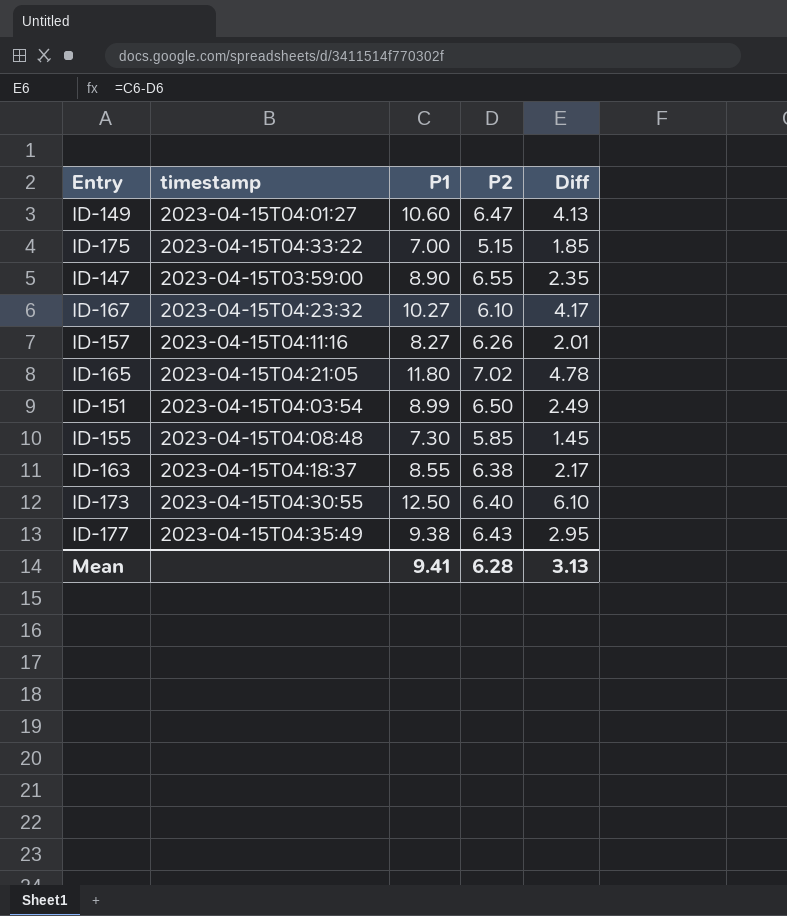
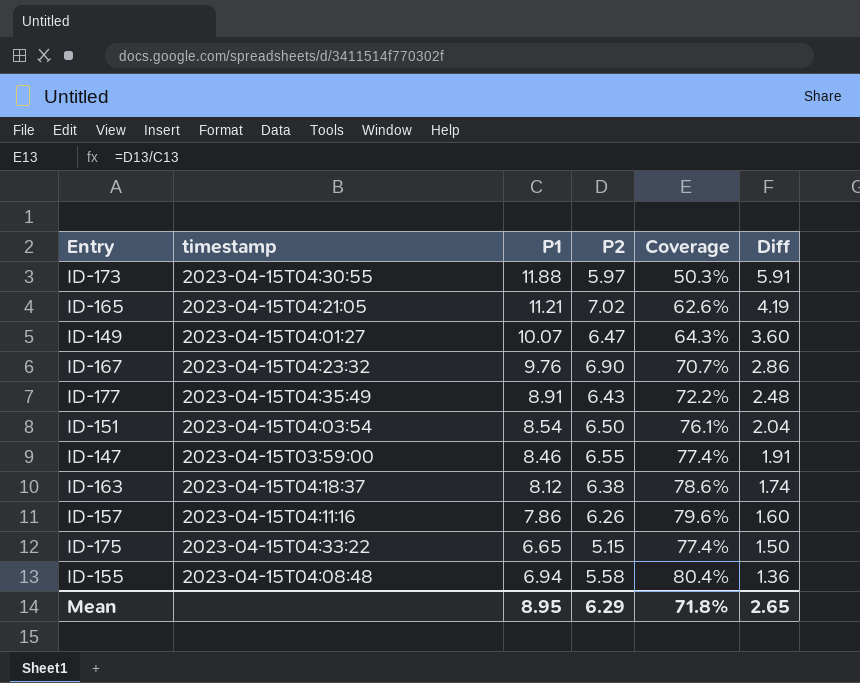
row order: none -> Diff descending
column Coverage | formula: none -> [P2] / [P1]
ID-173 | P1: 12.50 -> 11.88
ID-173 | P2: 6.40 -> 5.97
ID-173 | Diff: 6.10 -> 5.91
ID-165 | P1: 11.80 -> 11.21
ID-165 | Diff: 4.78 -> 4.19
ID-149 | P1: 10.60 -> 10.07
ID-149 | Diff: 4.13 -> 3.60
ID-167 | P1: 10.27 -> 9.76
ID-167 | P2: 6.10 -> 6.90
ID-167 | Diff: 4.17 -> 2.86
ID-177 | P1: 9.38 -> 8.91
ID-177 | Diff: 2.95 -> 2.48
ID-151 | P1: 8.99 -> 8.54
ID-151 | Diff: 2.49 -> 2.04
ID-147 | P1: 8.90 -> 8.46
ID-147 | Diff: 2.35 -> 1.91
ID-163 | P1: 8.55 -> 8.12
ID-163 | Diff: 2.17 -> 1.74
ID-157 | P1: 8.27 -> 7.86
ID-157 | Diff: 2.01 -> 1.60
ID-175 | P1: 7.00 -> 6.65
ID-175 | Diff: 1.85 -> 1.50
ID-155 | P1: 7.30 -> 6.94
ID-155 | P2: 5.85 -> 5.58
ID-155 | Diff: 1.45 -> 1.36
Mean | P1: 9.41 -> 8.95
Mean | P2: 6.28 -> 6.29
Mean | Diff: 3.13 -> 2.65

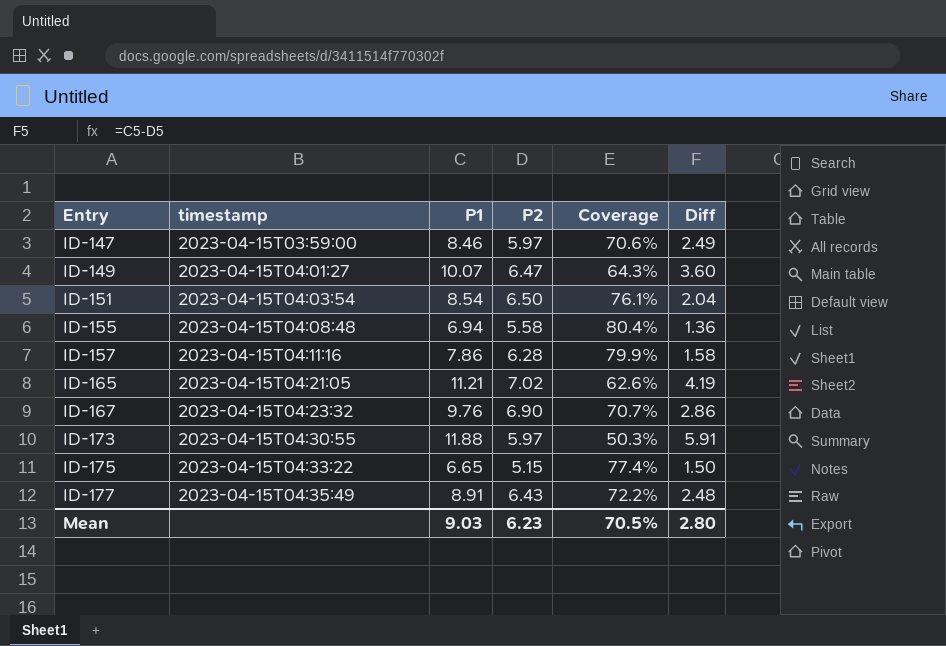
row order: Diff descending -> Entry ascending
row ID-163: 2023-04-15T04:18:37 | 8.12 | 6.38 | 78.6% | 1.74 -> none
ID-147 | P2: 6.55 -> 5.97
ID-147 | Coverage: 77.4% -> 70.6%
ID-147 | Diff: 1.91 -> 2.49
ID-157 | P2: 6.26 -> 6.28
ID-157 | Coverage: 79.6% -> 79.9%
ID-157 | Diff: 1.60 -> 1.58
Mean | P1: 8.95 -> 9.03
Mean | P2: 6.29 -> 6.23
Mean | Coverage: 71.8% -> 70.5%
Mean | Diff: 2.65 -> 2.80

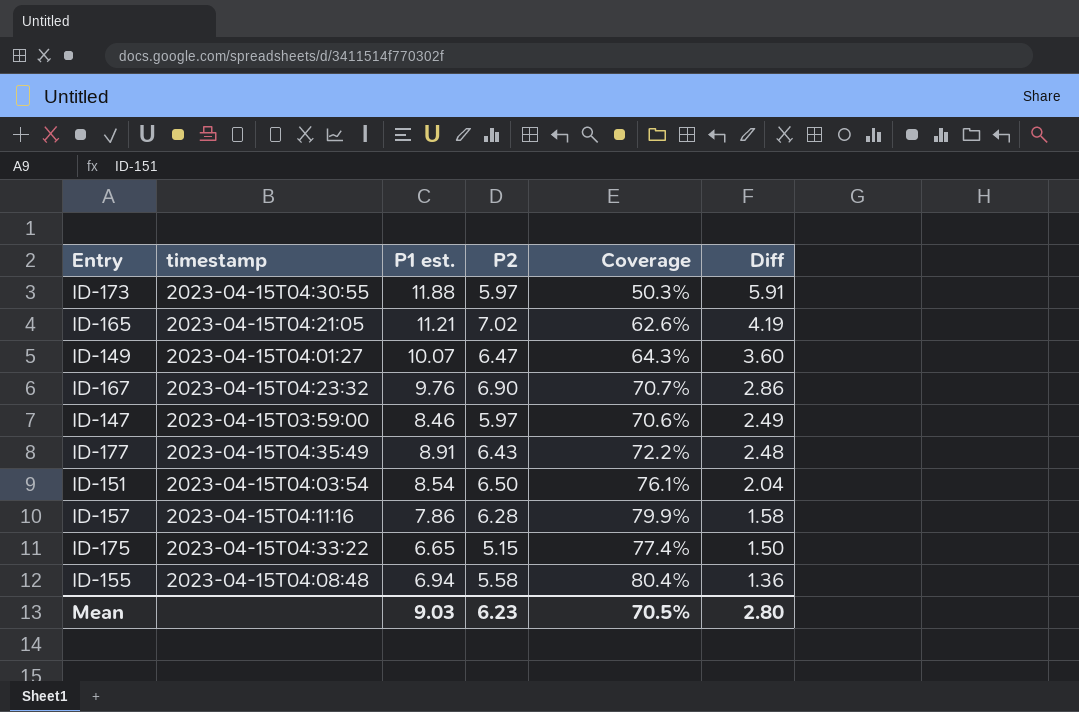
row order: Entry ascending -> Diff descending
column name: P1 -> P1 est.

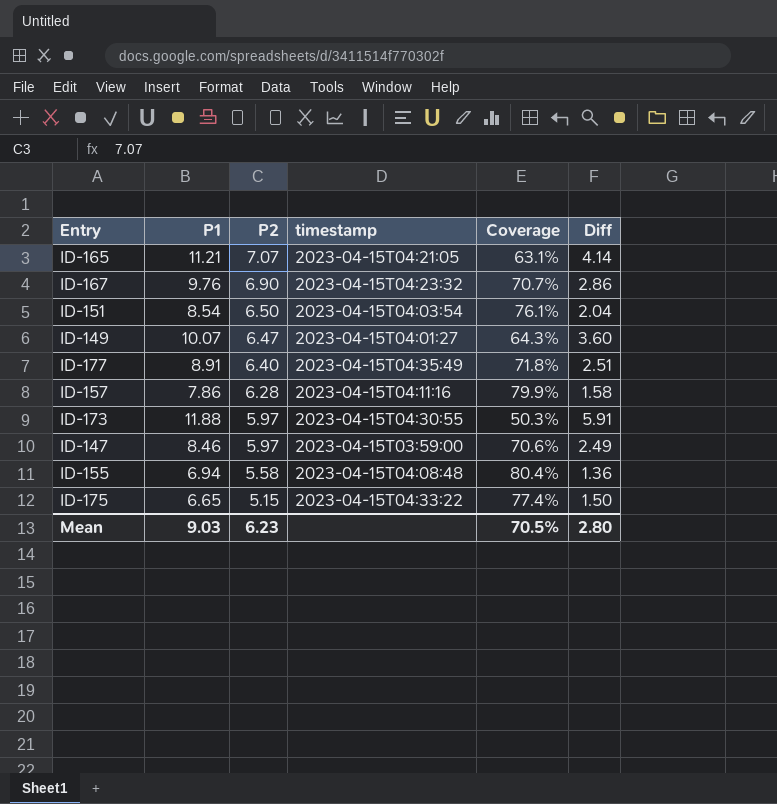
row order: Diff descending -> P2 descending
column name: P1 est. -> P1
column timestamp | position: 2 -> 4
ID-165 | P2: 7.02 -> 7.07
ID-165 | Coverage: 62.6% -> 63.1%
ID-165 | Diff: 4.19 -> 4.14
ID-177 | P2: 6.43 -> 6.40
ID-177 | Coverage: 72.2% -> 71.8%
ID-177 | Diff: 2.48 -> 2.51

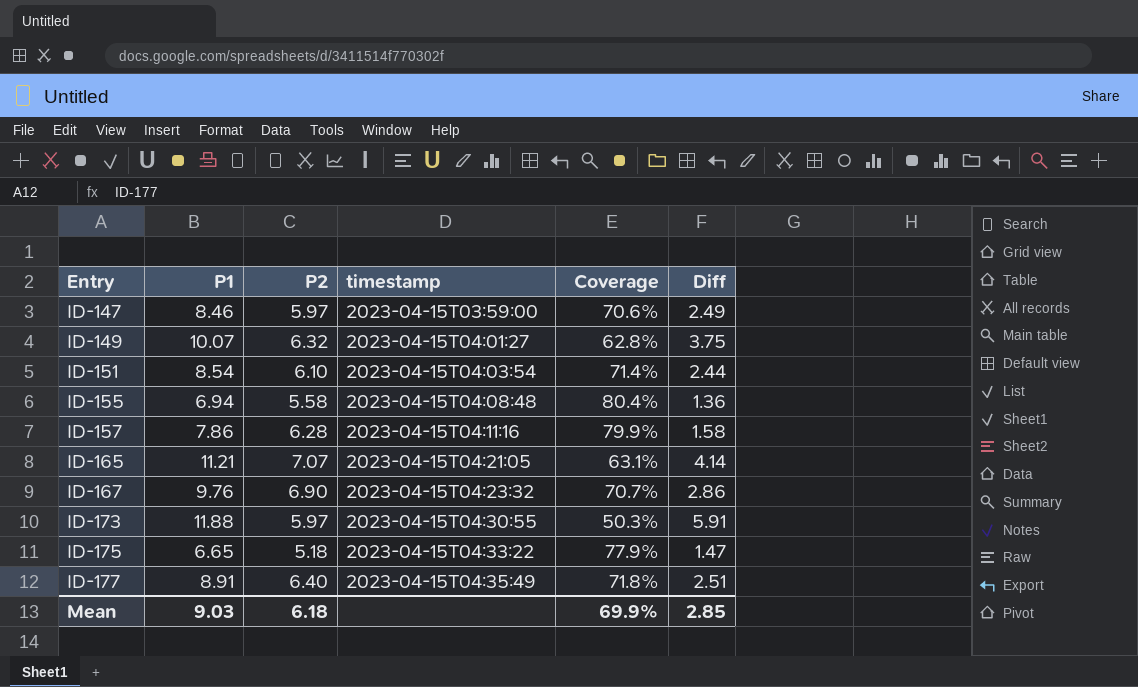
row order: P2 descending -> Entry ascending
ID-149 | P2: 6.47 -> 6.32
ID-149 | Coverage: 64.3% -> 62.8%
ID-149 | Diff: 3.60 -> 3.75
ID-151 | P2: 6.50 -> 6.10
ID-151 | Coverage: 76.1% -> 71.4%
ID-151 | Diff: 2.04 -> 2.44
ID-175 | P2: 5.15 -> 5.18
ID-175 | Coverage: 77.4% -> 77.9%
ID-175 | Diff: 1.50 -> 1.47
Mean | P2: 6.23 -> 6.18
Mean | Coverage: 70.5% -> 69.9%
Mean | Diff: 2.80 -> 2.85

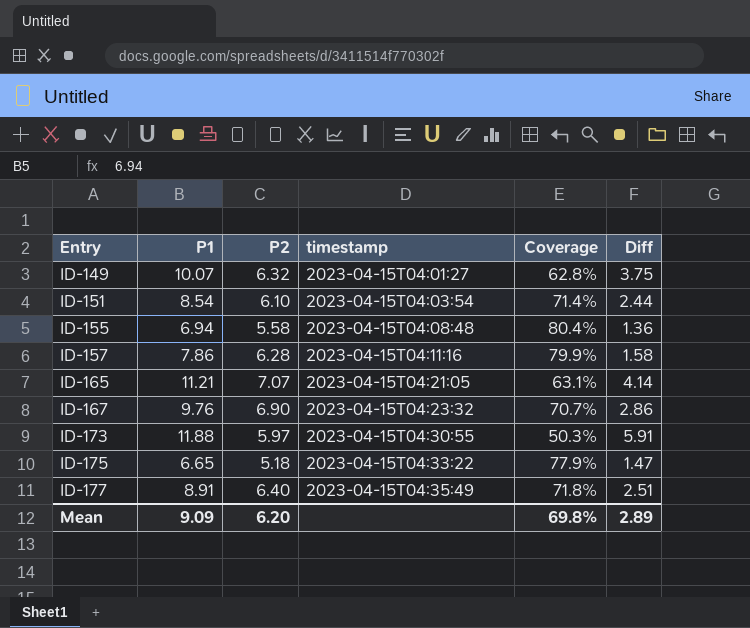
row ID-147: 8.46 | 5.97 | 2023-04-15T03:59:00 | 70.6% | 2.49 -> none
Mean | P1: 9.03 -> 9.09
Mean | P2: 6.18 -> 6.20
Mean | Coverage: 69.9% -> 69.8%
Mean | Diff: 2.85 -> 2.89

